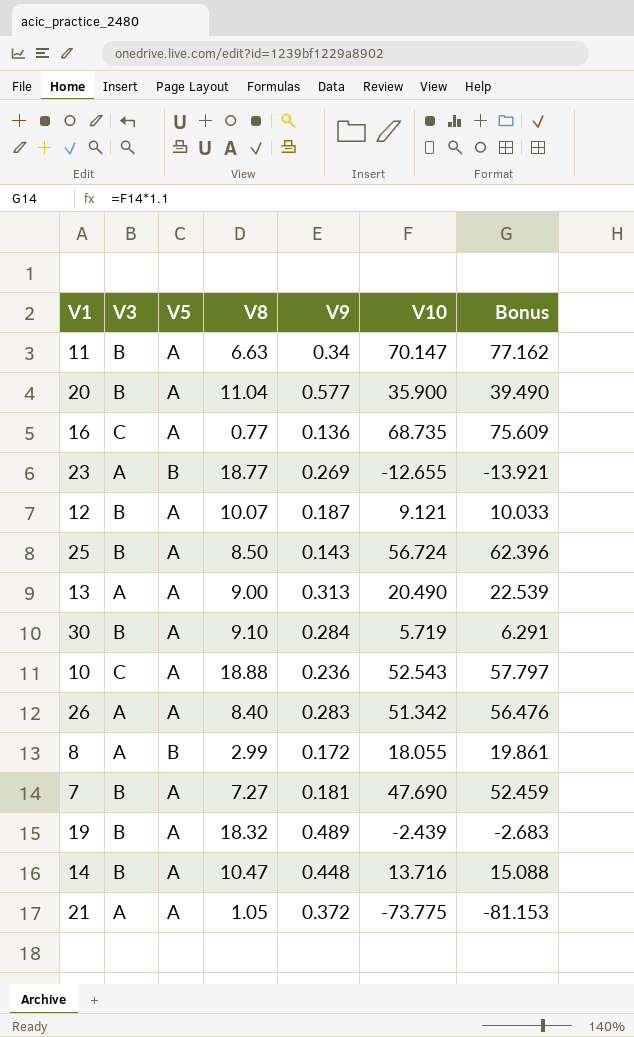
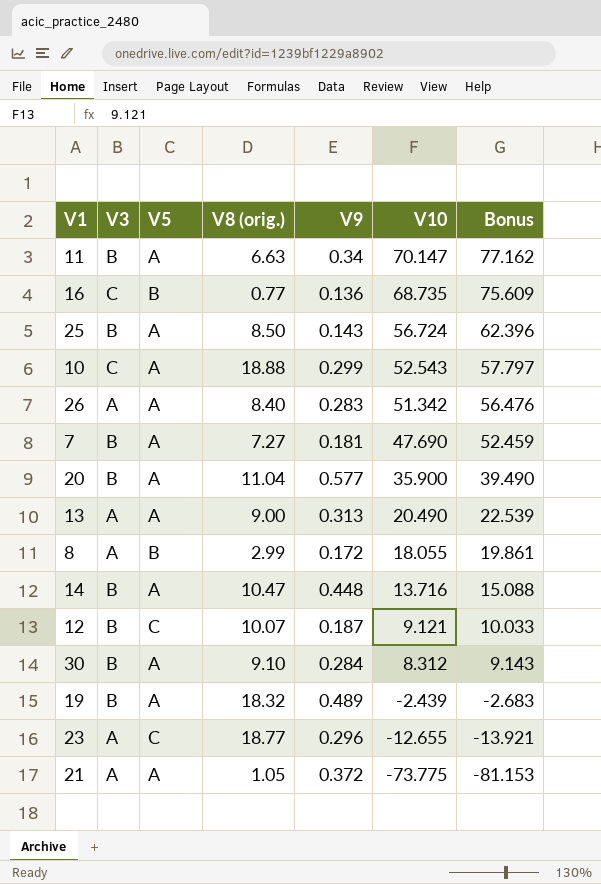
row order: none -> V10 descending
column name: V8 -> V8 (orig.)
16 | V5: A -> B
10 | V9: 0.236 -> 0.299
12 | V5: A -> C
30 | V10: 5.719 -> 8.312
30 | Bonus: 6.291 -> 9.143
23 | V5: B -> C
23 | V9: 0.269 -> 0.296

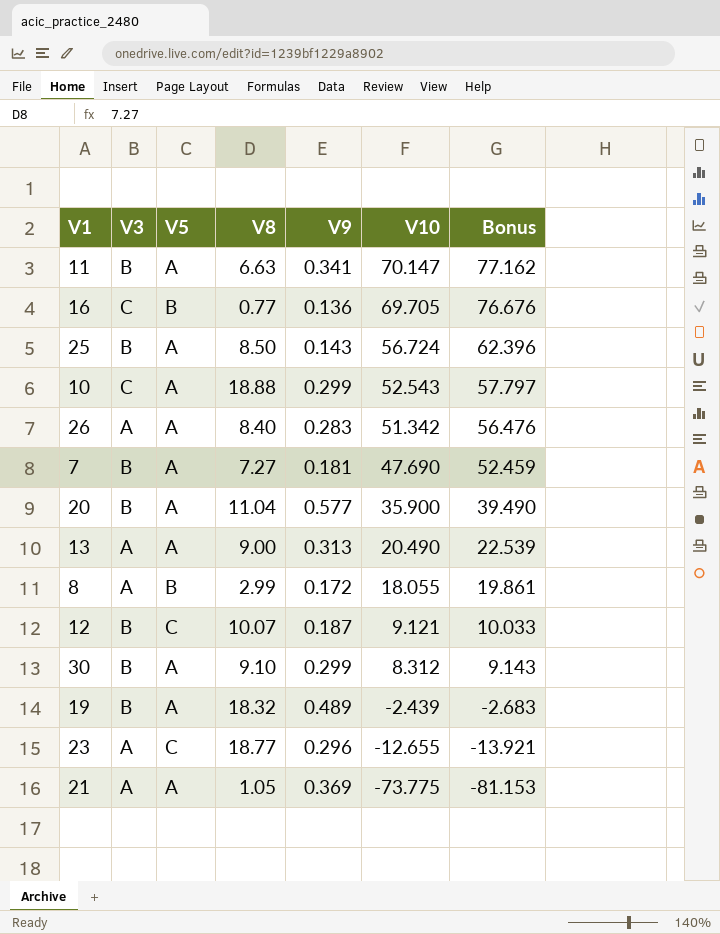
column name: V8 (orig.) -> V8
row 14: B | A | 10.47 | 0.448 | 13.716 | 15.088 -> none
11 | V9: 0.34 -> 0.341
16 | V10: 68.735 -> 69.705
16 | Bonus: 75.609 -> 76.676
30 | V9: 0.284 -> 0.299
21 | V9: 0.372 -> 0.369

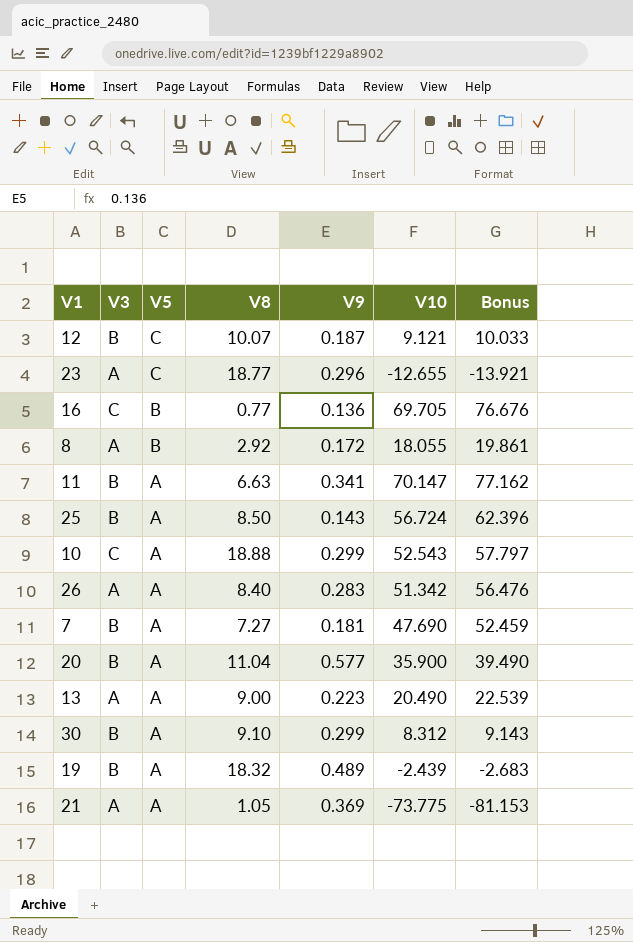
row order: V10 descending -> V5 descending
8 | V8: 2.99 -> 2.92
13 | V9: 0.313 -> 0.223

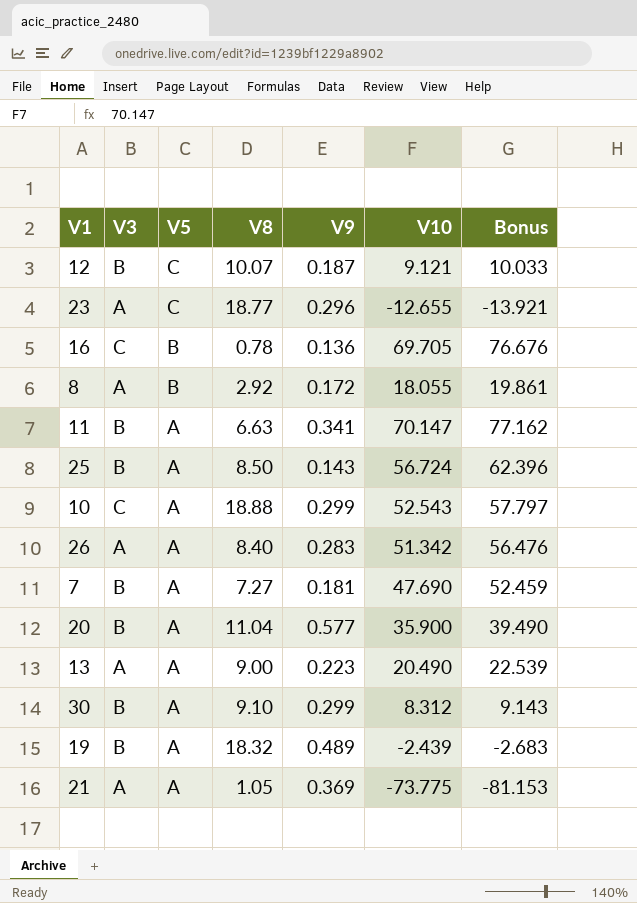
16 | V8: 0.77 -> 0.78

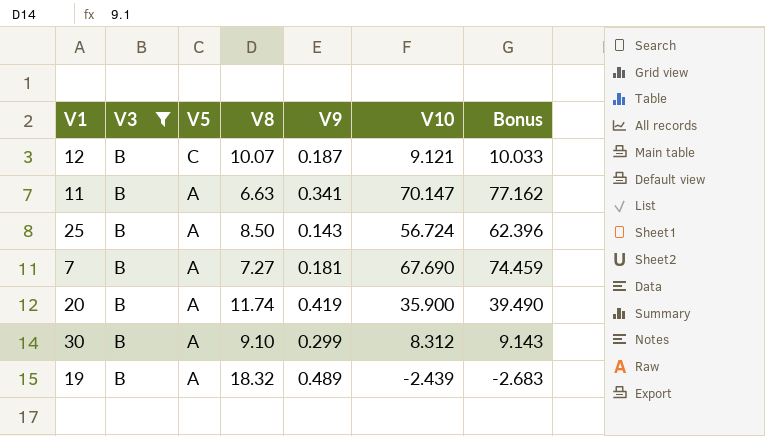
filter: none -> V3 = B
7 | V10: 47.690 -> 67.690
7 | Bonus: 52.459 -> 74.459
20 | V8: 11.04 -> 11.74
20 | V9: 0.577 -> 0.419

